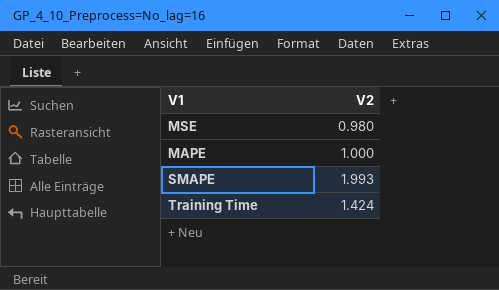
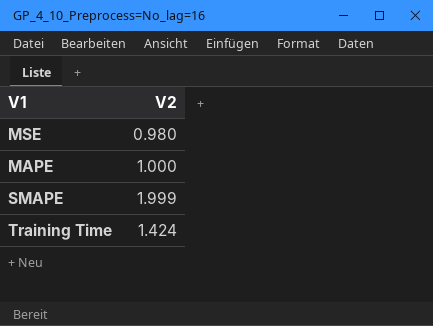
SMAPE | V2: 1.993 -> 1.999

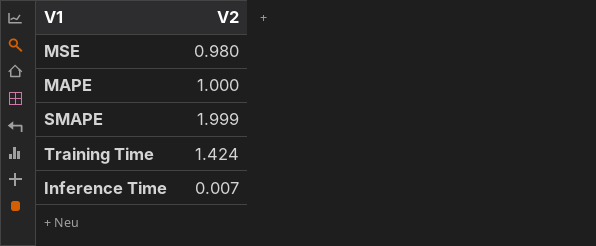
row Inference Time: none -> 0.007

